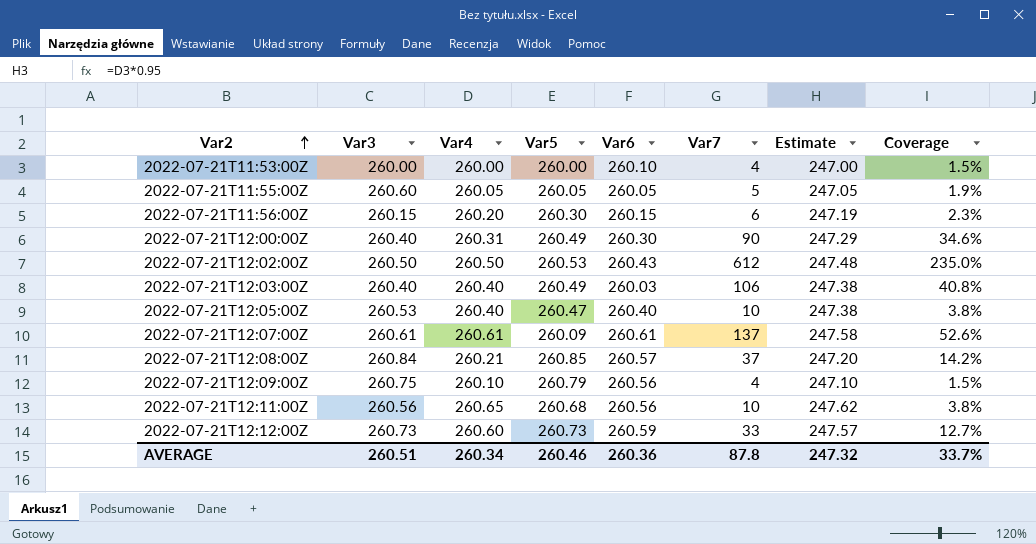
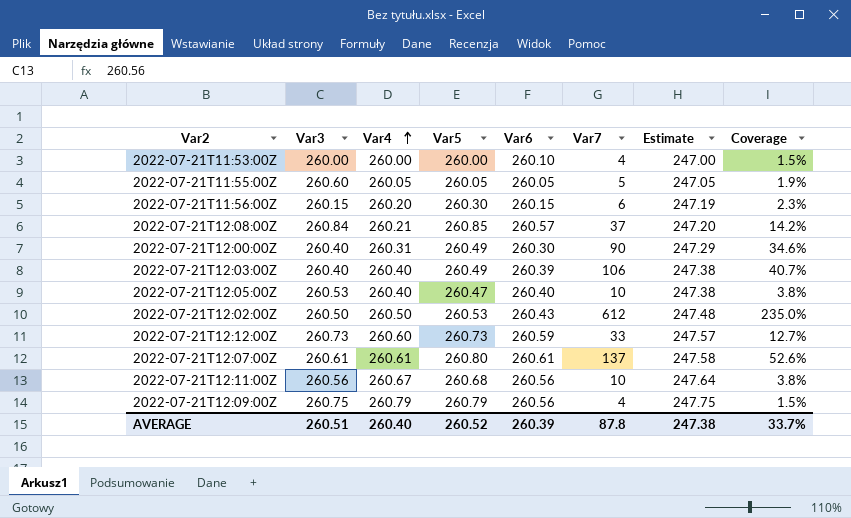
row order: Var2 ascending -> Var4 ascending
2022-07-21T12:03:00Z | Var6: 260.03 -> 260.39
2022-07-21T12:03:00Z | Coverage: 40.8% -> 40.7%
2022-07-21T12:07:00Z | Var5: 260.09 -> 260.80
2022-07-21T12:11:00Z | Var4: 260.65 -> 260.67
2022-07-21T12:11:00Z | Estimate: 247.62 -> 247.64
2022-07-21T12:09:00Z | Var4: 260.10 -> 260.79
2022-07-21T12:09:00Z | Estimate: 247.10 -> 247.75
AVERAGE | Var4: 260.34 -> 260.40
AVERAGE | Var5: 260.46 -> 260.52
AVERAGE | Var6: 260.36 -> 260.39
AVERAGE | Estimate: 247.32 -> 247.38

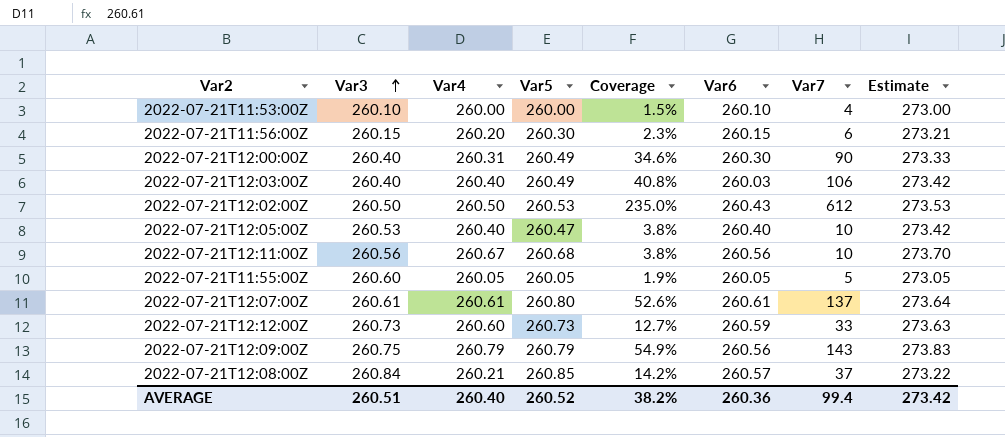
row order: Var4 ascending -> Var3 ascending
column Coverage | position: 8 -> 5
column Estimate | formula: [Var4] * 0.95 -> [Var4] * 1.05
2022-07-21T11:53:00Z | Var3: 260.00 -> 260.10
2022-07-21T12:03:00Z | Coverage: 40.7% -> 40.8%
2022-07-21T12:03:00Z | Var6: 260.39 -> 260.03
2022-07-21T12:09:00Z | Coverage: 1.5% -> 54.9%
2022-07-21T12:09:00Z | Var7: 4 -> 143
AVERAGE | Coverage: 33.7% -> 38.2%
AVERAGE | Var6: 260.39 -> 260.36
AVERAGE | Var7: 87.8 -> 99.4
AVERAGE | Estimate: 247.38 -> 273.42

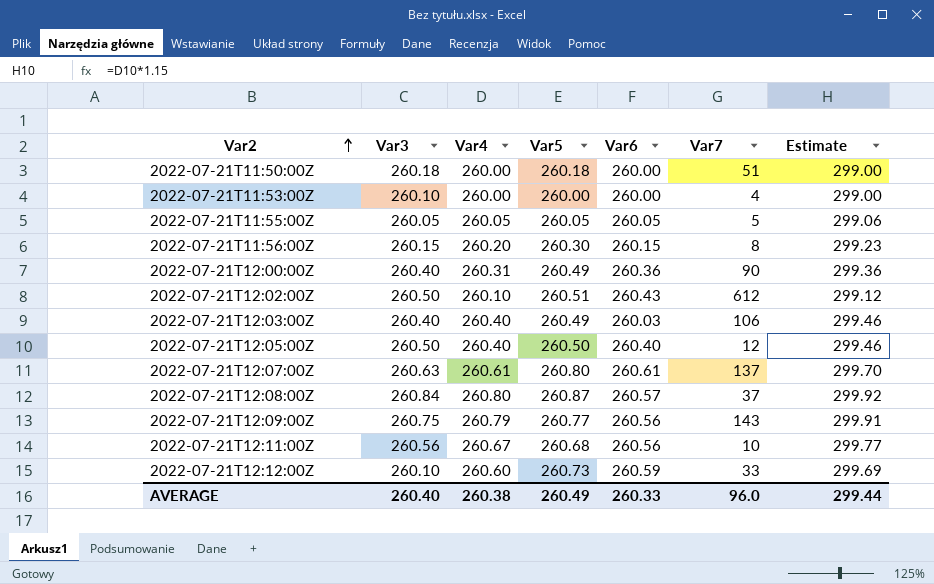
row order: Var3 ascending -> Var2 ascending
column Coverage | formula: [Var7] / [Var6] -> none
column Estimate | formula: [Var4] * 1.05 -> [Var4] * 1.15
row 2022-07-21T11:50:00Z: none -> 260.18 | 260.00 | 260.18 | 260.00 | 51 | 299.00
2022-07-21T11:53:00Z | Var6: 260.10 -> 260.00
2022-07-21T11:55:00Z | Var3: 260.60 -> 260.05
2022-07-21T11:56:00Z | Var7: 6 -> 8
2022-07-21T12:00:00Z | Var6: 260.30 -> 260.36
2022-07-21T12:02:00Z | Var4: 260.50 -> 260.10
2022-07-21T12:02:00Z | Var5: 260.53 -> 260.51
2022-07-21T12:05:00Z | Var3: 260.53 -> 260.50
2022-07-21T12:05:00Z | Var5: 260.47 -> 260.50
2022-07-21T12:05:00Z | Var7: 10 -> 12
2022-07-21T12:07:00Z | Var3: 260.61 -> 260.63
2022-07-21T12:08:00Z | Var4: 260.21 -> 260.80
2022-07-21T12:08:00Z | Var5: 260.85 -> 260.87
2022-07-21T12:09:00Z | Var5: 260.79 -> 260.77
2022-07-21T12:12:00Z | Var3: 260.73 -> 260.10
AVERAGE | Var3: 260.51 -> 260.40
AVERAGE | Var4: 260.40 -> 260.38
AVERAGE | Var5: 260.52 -> 260.49
AVERAGE | Var6: 260.36 -> 260.33
AVERAGE | Var7: 99.4 -> 96.0
AVERAGE | Estimate: 273.42 -> 299.44

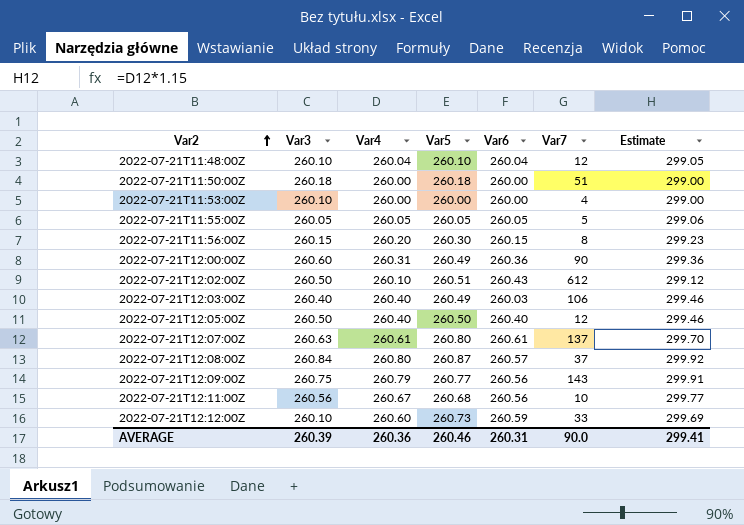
row 2022-07-21T11:48:00Z: none -> 260.10 | 260.04 | 260.10 | 260.04 | 12 | 299.05
2022-07-21T12:00:00Z | Var3: 260.40 -> 260.60
AVERAGE | Var3: 260.40 -> 260.39
AVERAGE | Var4: 260.38 -> 260.36
AVERAGE | Var5: 260.49 -> 260.46
AVERAGE | Var6: 260.33 -> 260.31
AVERAGE | Var7: 96.0 -> 90.0
AVERAGE | Estimate: 299.44 -> 299.41

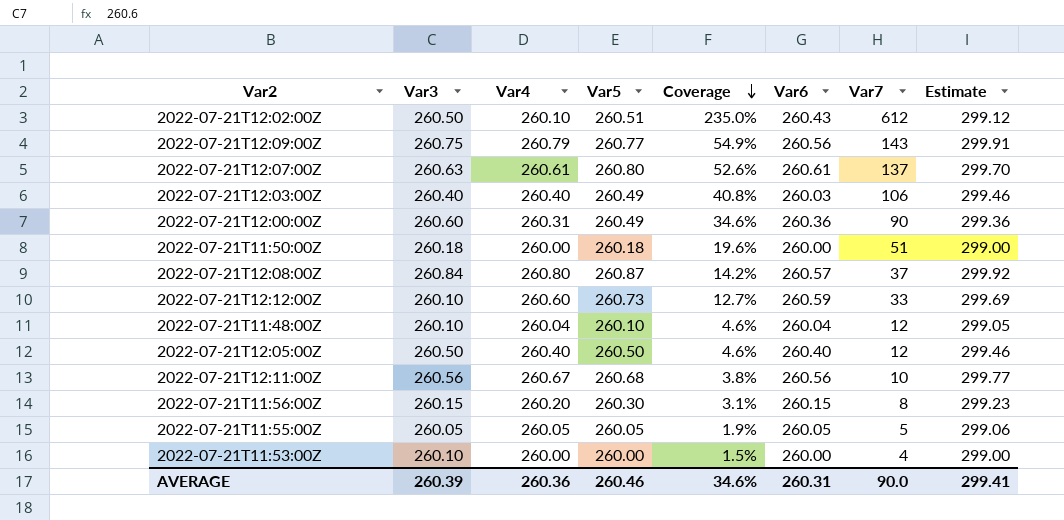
row order: Var2 ascending -> Coverage descending
column Coverage | formula: none -> [Var7] / [Var6]

